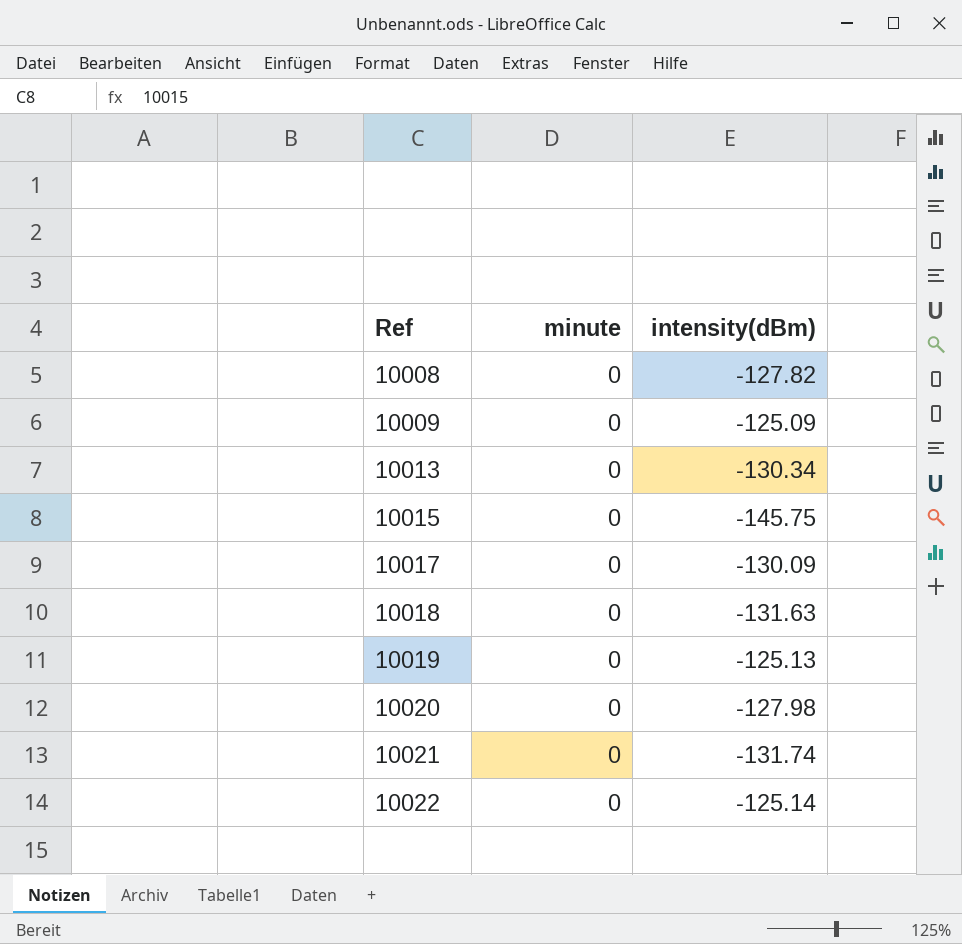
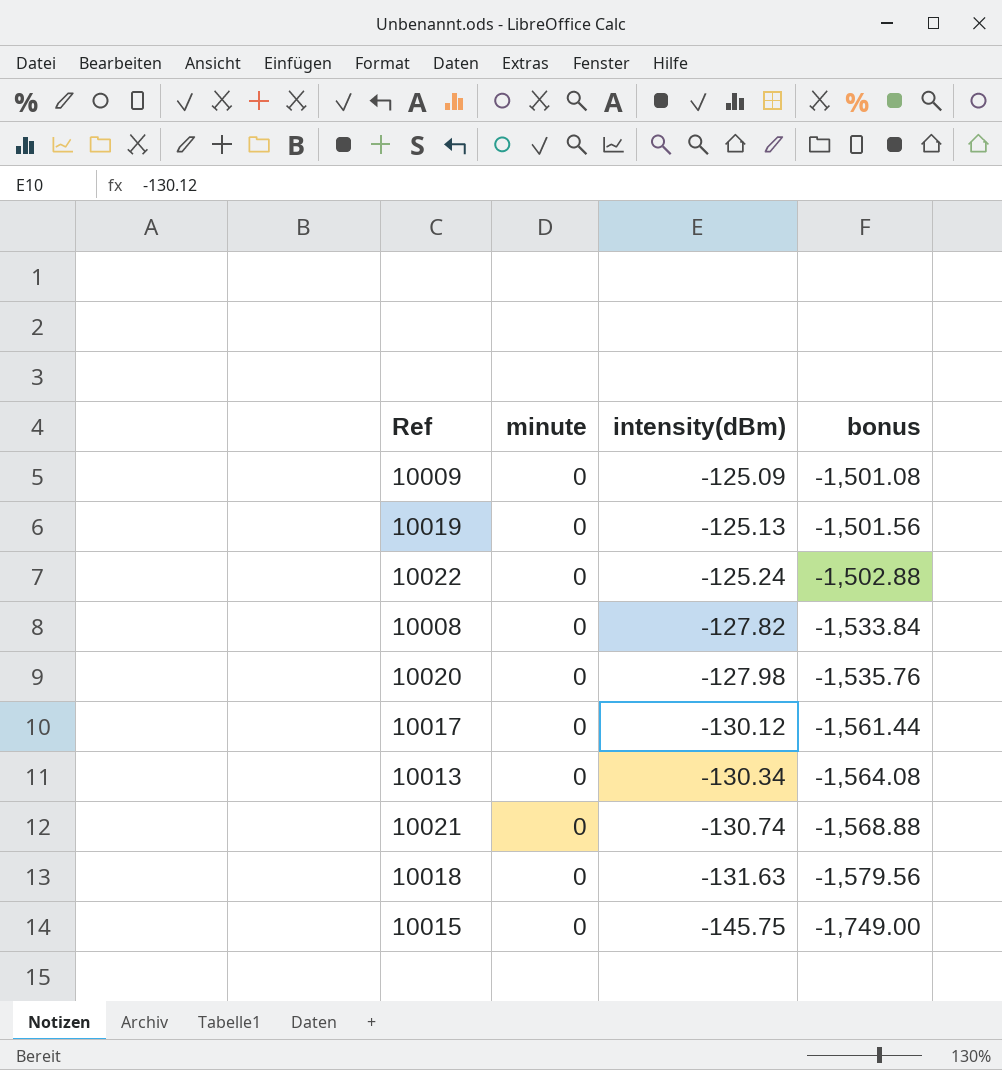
row order: Ref ascending -> intensity(dBm) descending
column bonus | formula: none -> [intensity(dBm)] * 12
10022 | intensity(dBm): -125.14 -> -125.24
10017 | intensity(dBm): -130.09 -> -130.12
10021 | intensity(dBm): -131.74 -> -130.74

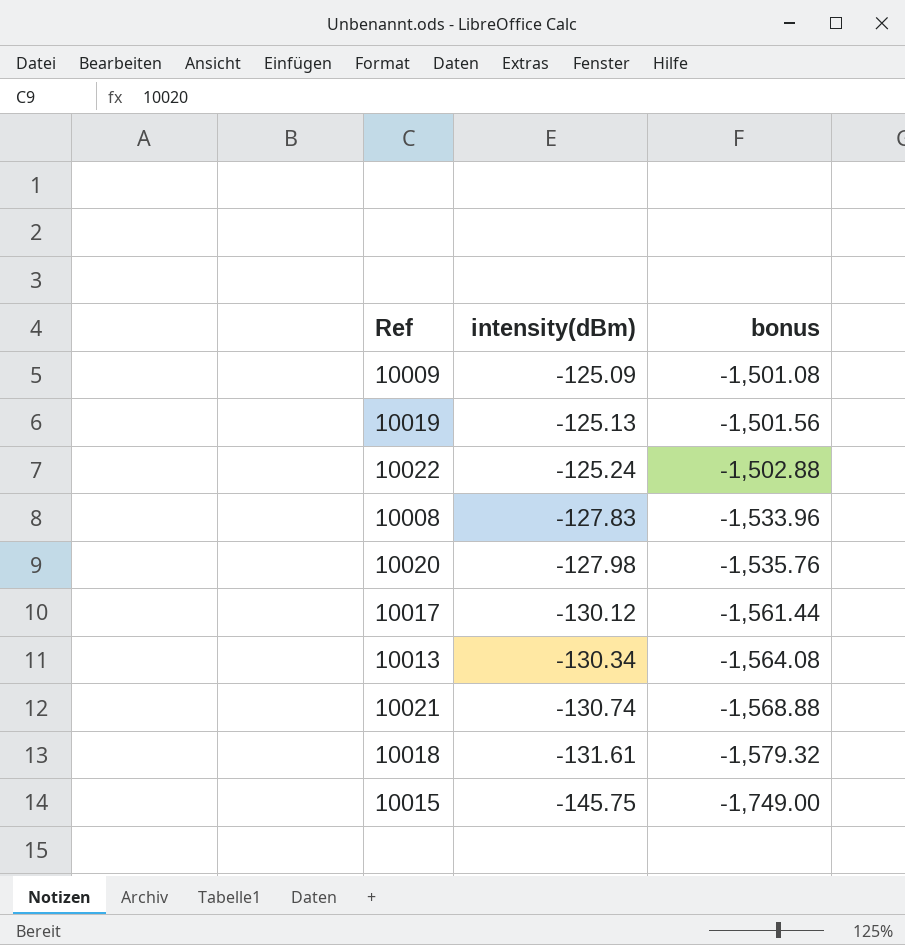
column minute | position: 2 -> none
10008 | intensity(dBm): -127.82 -> -127.83
10008 | bonus: -1,533.84 -> -1,533.96
10018 | intensity(dBm): -131.63 -> -131.61
10018 | bonus: -1,579.56 -> -1,579.32

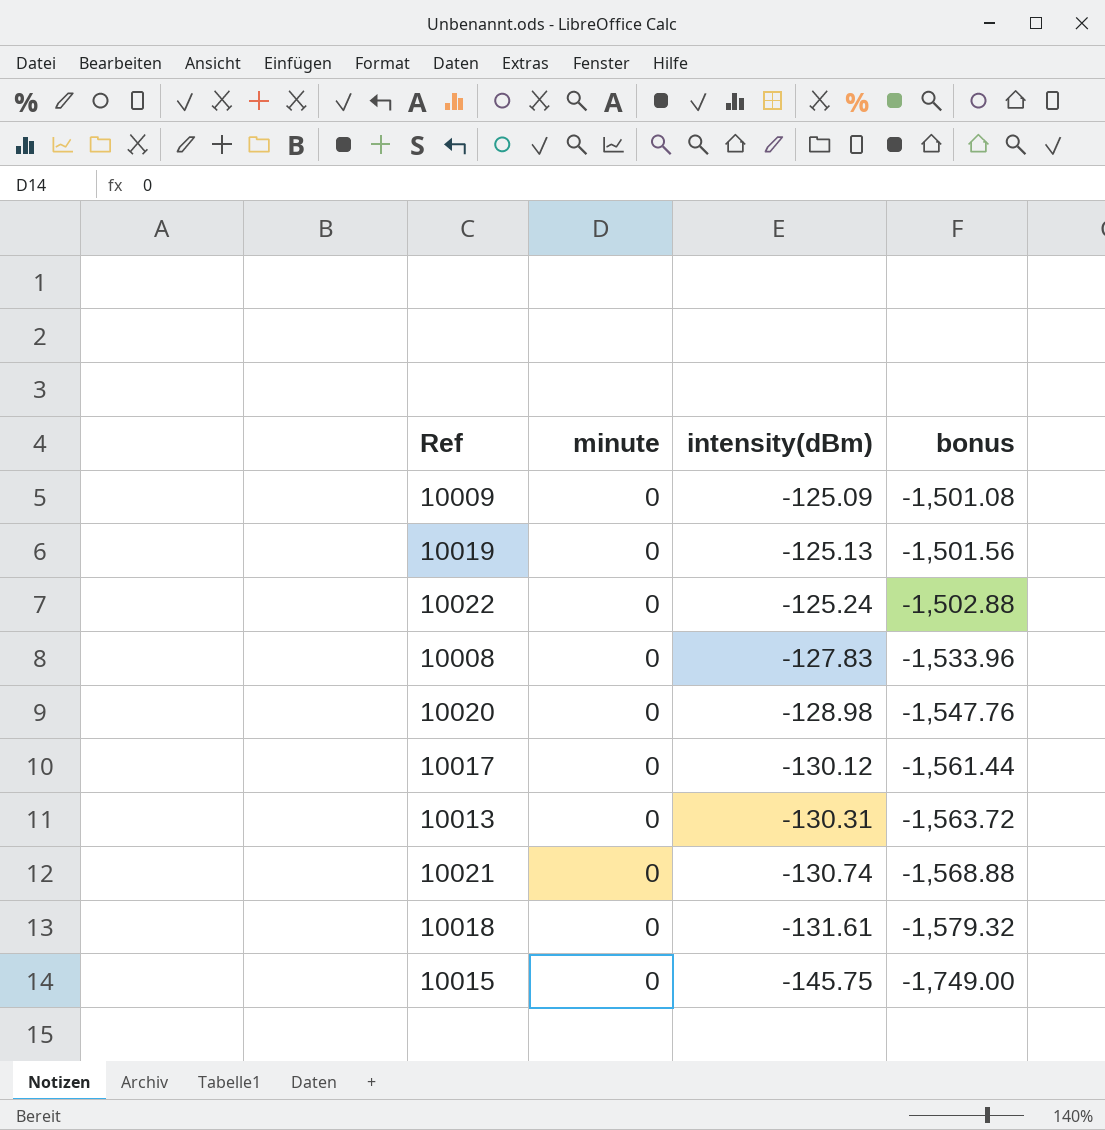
column minute | position: none -> 2
10020 | intensity(dBm): -127.98 -> -128.98
10020 | bonus: -1,535.76 -> -1,547.76
10013 | intensity(dBm): -130.34 -> -130.31
10013 | bonus: -1,564.08 -> -1,563.72

